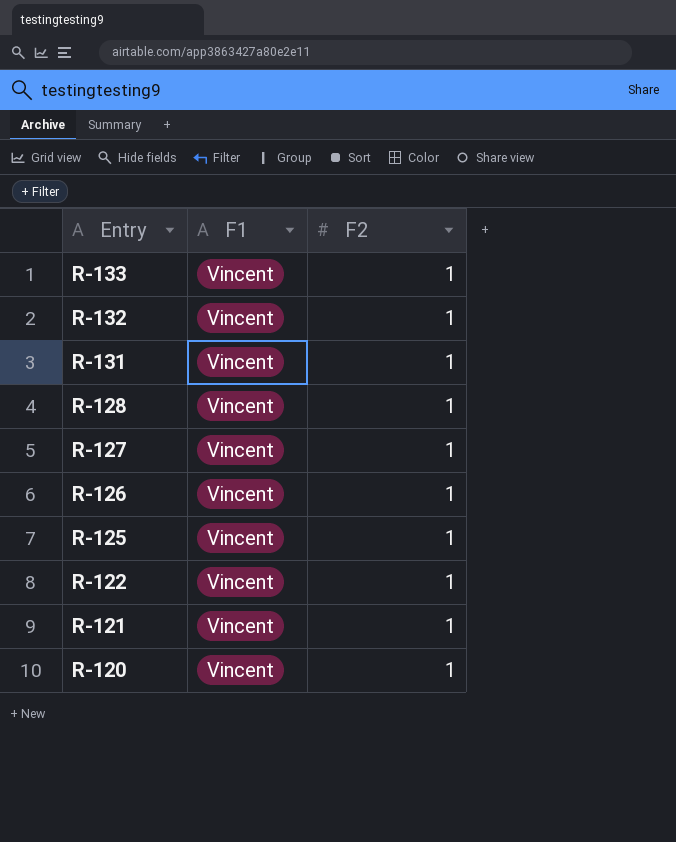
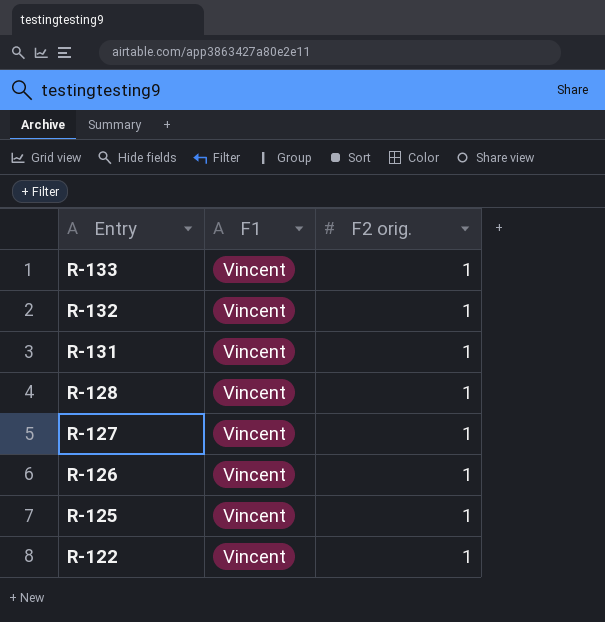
column name: F2 -> F2 orig.
row R-121: Vincent | 1 -> none
row R-120: Vincent | 1 -> none

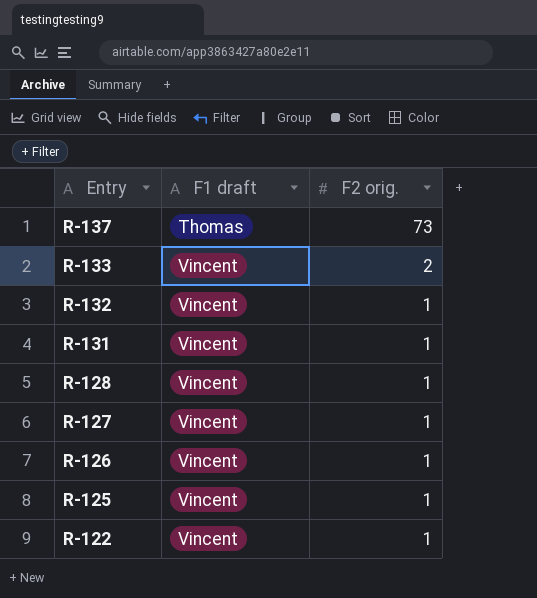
column name: F1 -> F1 draft
row R-137: none -> Thomas | 73
R-133 | F2 orig.: 1 -> 2

